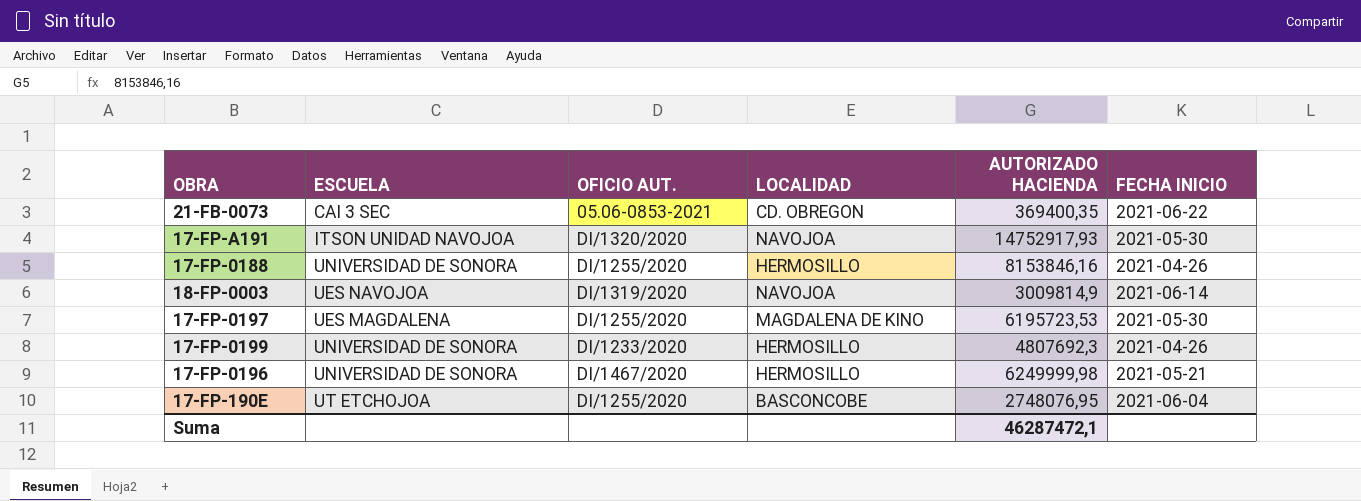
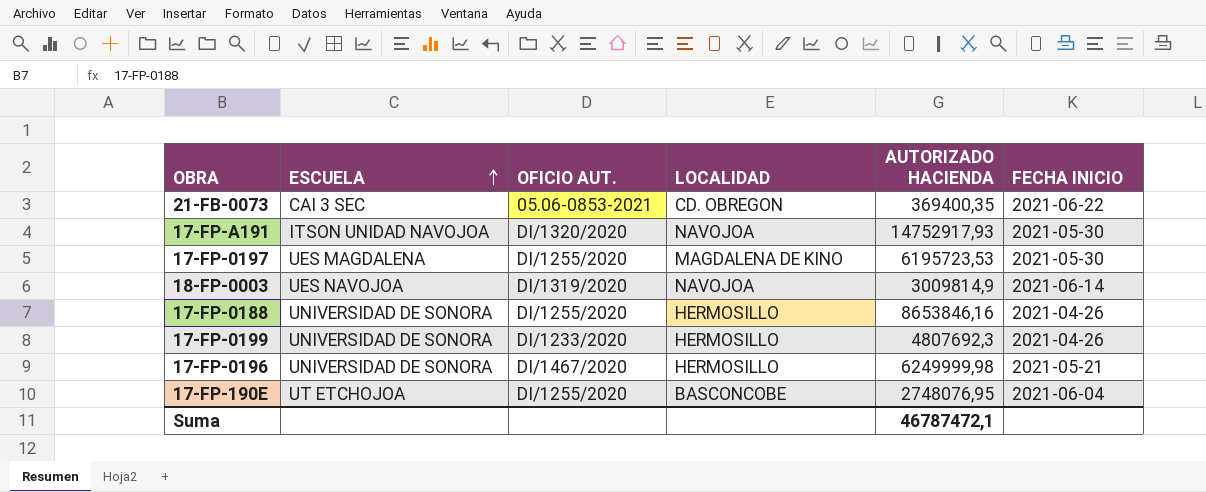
row order: none -> ESCUELA ascending
17-FP-0188 | AUTORIZADO HACIENDA: 8153846,16 -> 8653846,16
Suma | AUTORIZADO HACIENDA: 46287472,1 -> 46787472,1

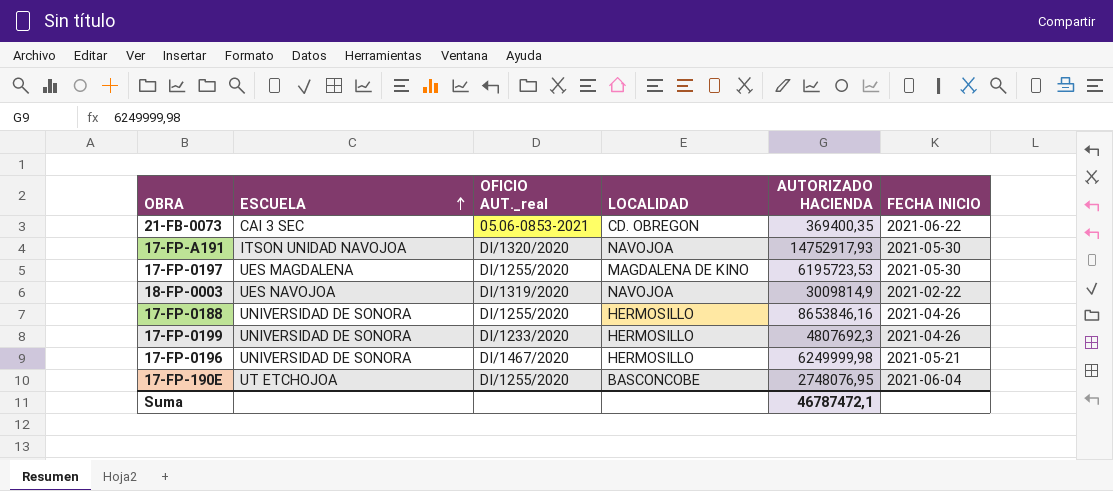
column name: OFICIO AUT. -> OFICIO AUT._real
18-FP-0003 | FECHA INICIO: 2021-06-14 -> 2021-02-22

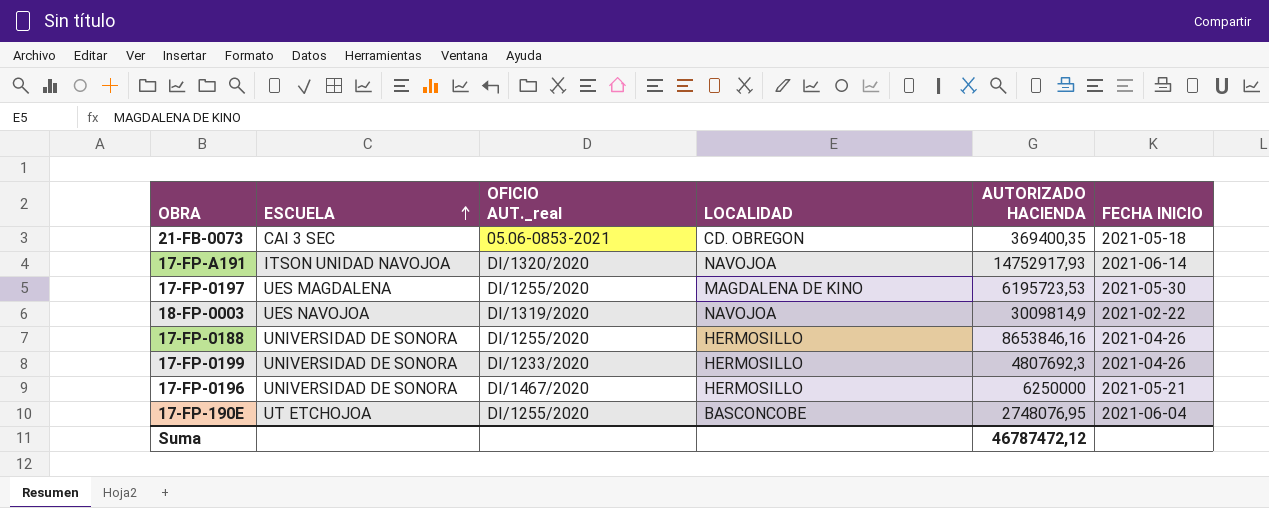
21-FB-0073 | FECHA INICIO: 2021-06-22 -> 2021-05-18
17-FP-A191 | FECHA INICIO: 2021-05-30 -> 2021-06-14
17-FP-0196 | AUTORIZADO HACIENDA: 6249999,98 -> 6250000
Suma | AUTORIZADO HACIENDA: 46787472,1 -> 46787472,12

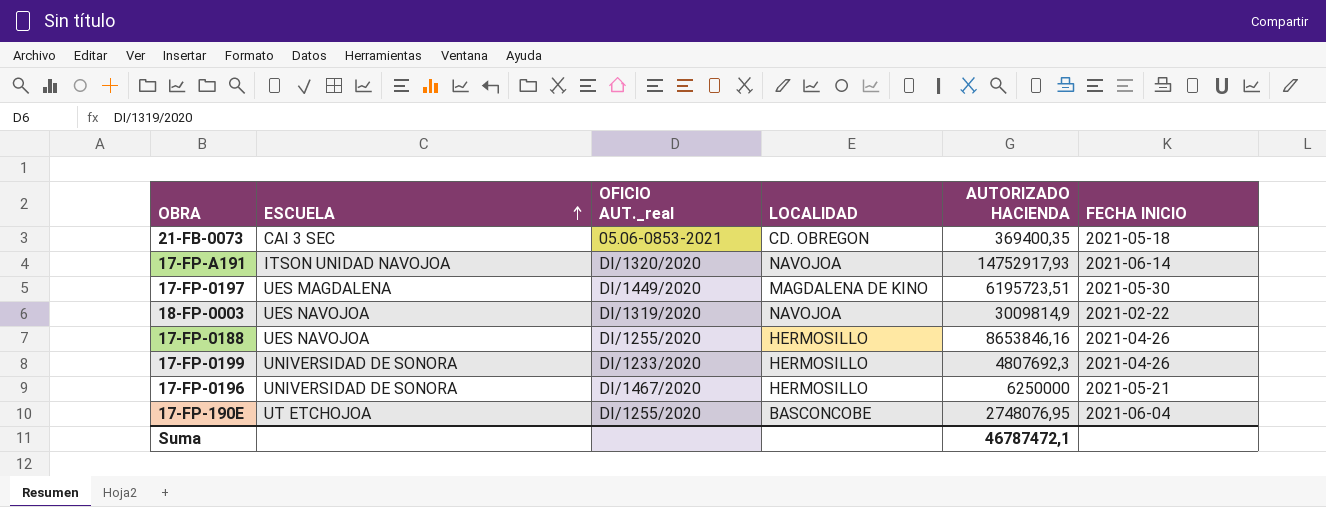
17-FP-0197 | OFICIO AUT._real: DI/1255/2020 -> DI/1449/2020
17-FP-0197 | AUTORIZADO HACIENDA: 6195723,53 -> 6195723,51
17-FP-0188 | ESCUELA: UNIVERSIDAD DE SONORA -> UES NAVOJOA
Suma | AUTORIZADO HACIENDA: 46787472,12 -> 46787472,1

